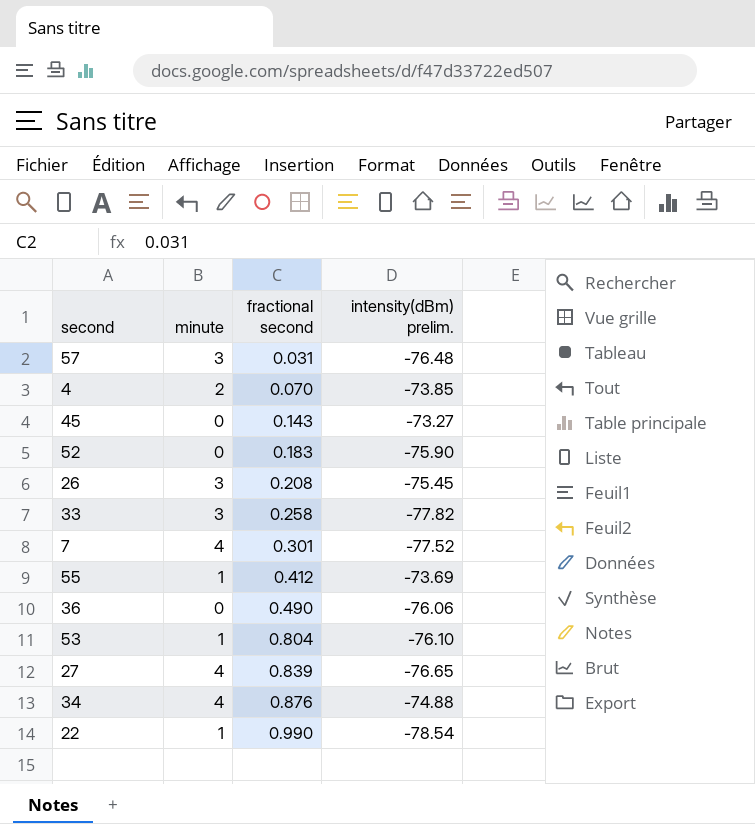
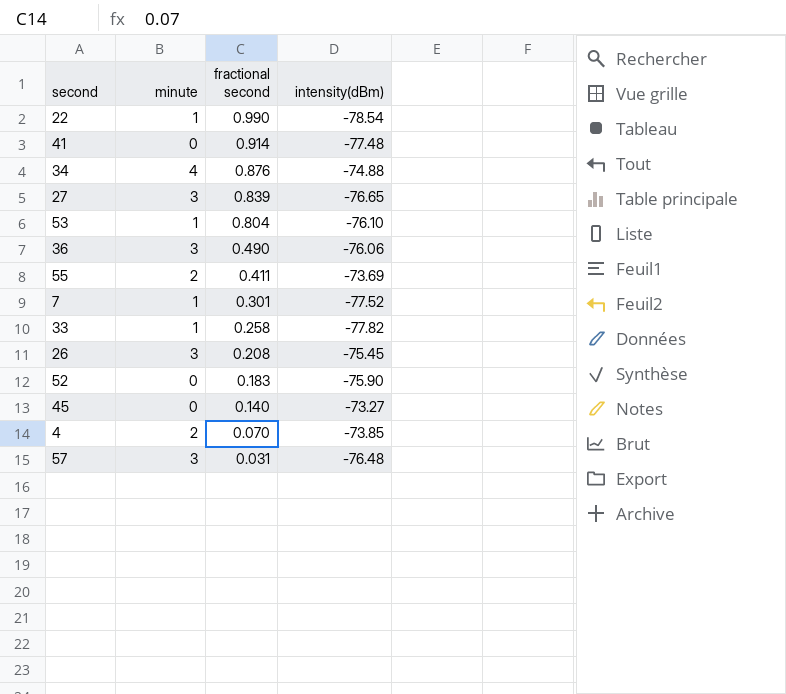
row order: fractional second ascending -> fractional second descending
column name: intensity(dBm) prelim. -> intensity(dBm)
row 41: none -> 0 | 0.914 | -77.48
27 | minute: 4 -> 3
36 | minute: 0 -> 3
55 | minute: 1 -> 2
55 | fractional second: 0.412 -> 0.411
7 | minute: 4 -> 1
33 | minute: 3 -> 1
45 | fractional second: 0.143 -> 0.140

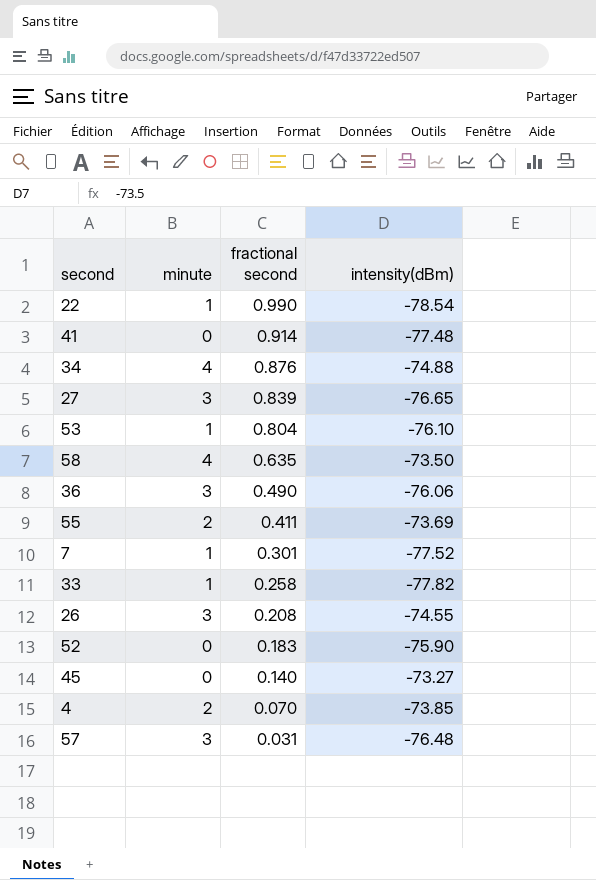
row 58: none -> 4 | 0.635 | -73.50
26 | intensity(dBm): -75.45 -> -74.55

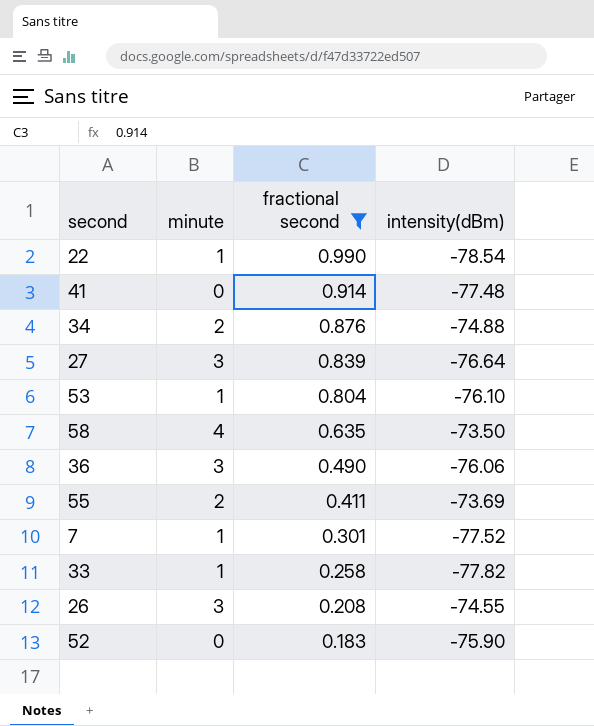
filter: none -> fractional second >= 0.183
34 | minute: 4 -> 2
27 | intensity(dBm): -76.65 -> -76.64

